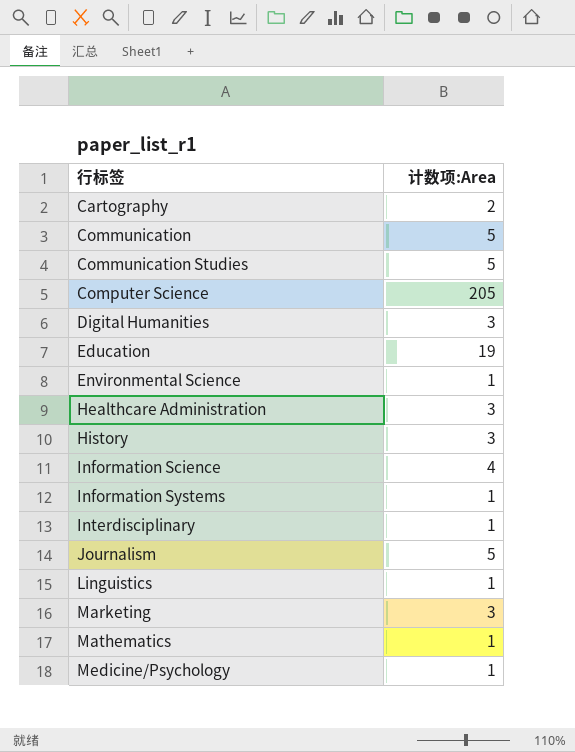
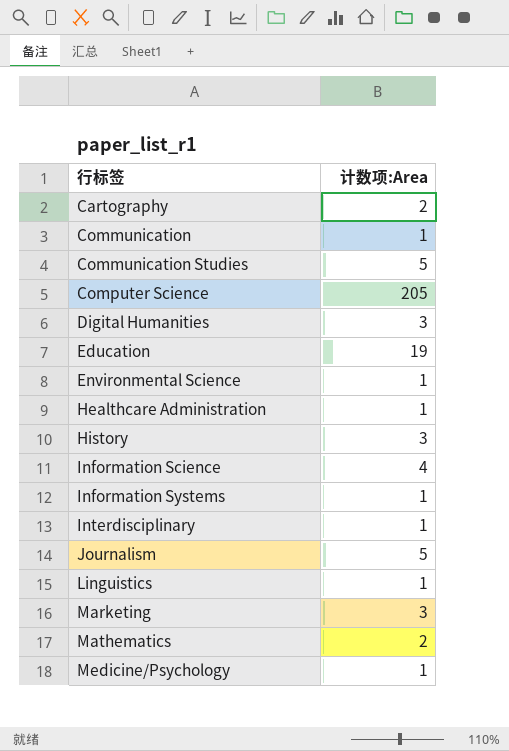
Communication | 计数项:Area: 5 -> 1
Healthcare Administration | 计数项:Area: 3 -> 1
Mathematics | 计数项:Area: 1 -> 2

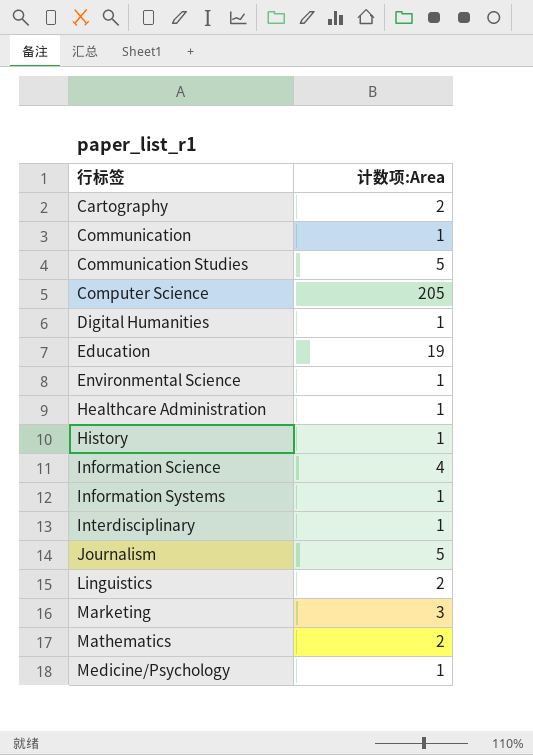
Digital Humanities | 计数项:Area: 3 -> 1
History | 计数项:Area: 3 -> 1
Linguistics | 计数项:Area: 1 -> 2

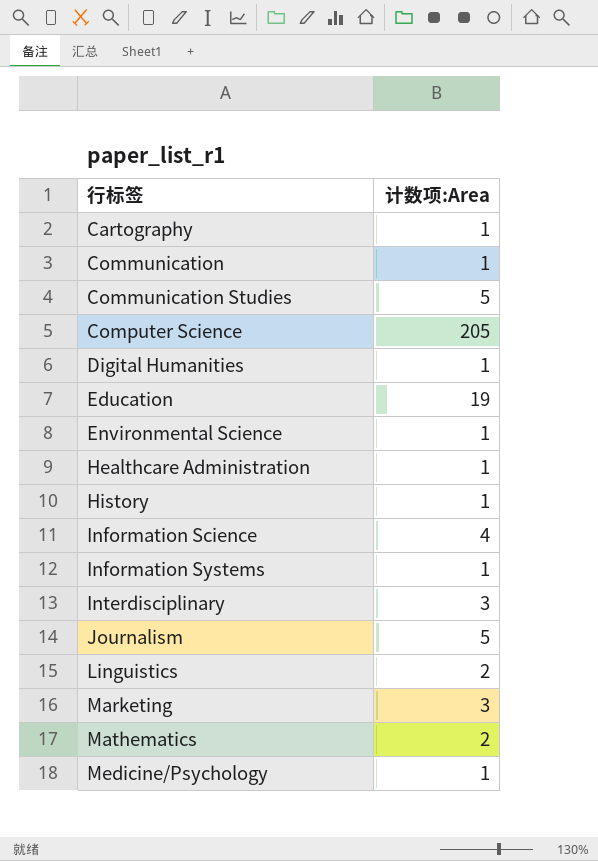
Cartography | 计数项:Area: 2 -> 1
Interdisciplinary | 计数项:Area: 1 -> 3

